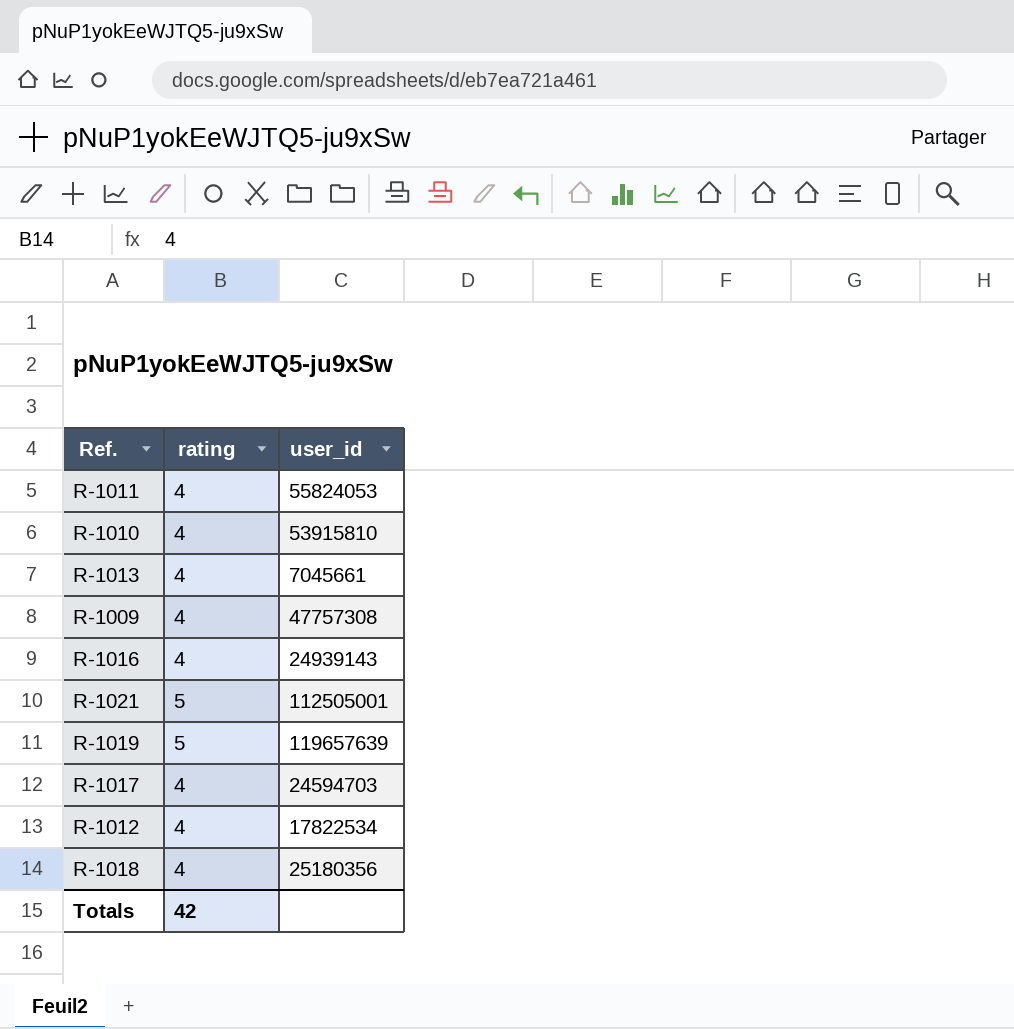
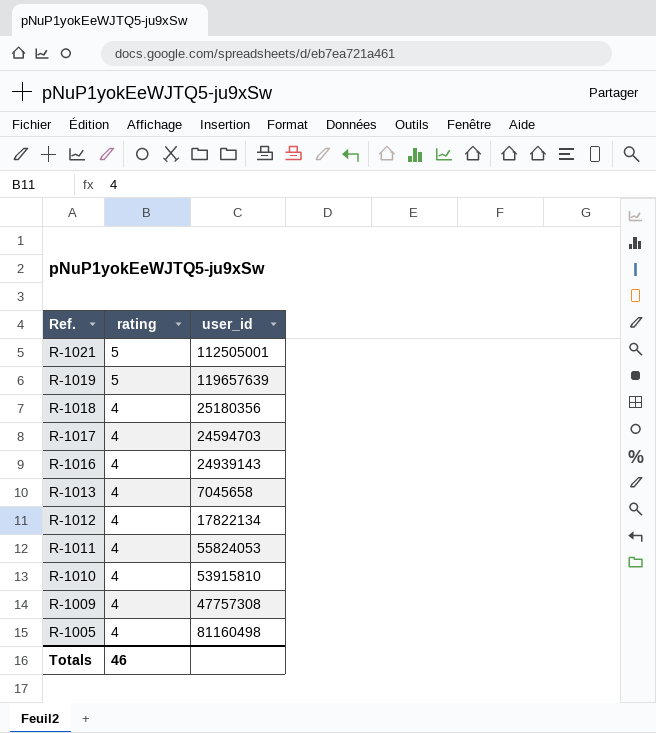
row order: none -> Ref. descending
R-1013 | user_id: 7045661 -> 7045658
R-1012 | user_id: 17822534 -> 17822134
row R-1005: none -> 4 | 81160498
Totals | rating: 42 -> 46

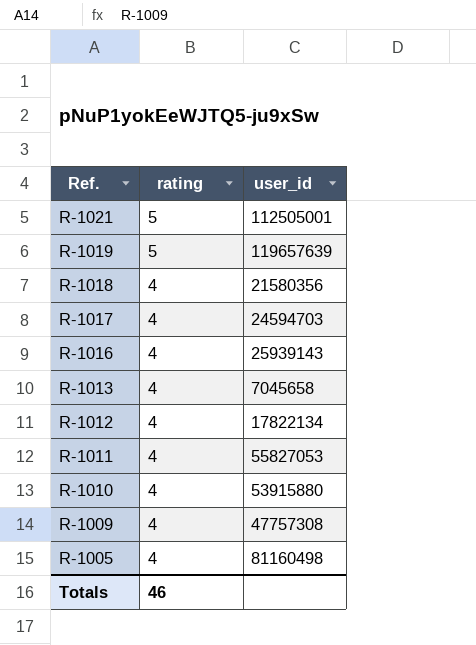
R-1018 | user_id: 25180356 -> 21580356
R-1016 | user_id: 24939143 -> 25939143
R-1011 | user_id: 55824053 -> 55827053
R-1010 | user_id: 53915810 -> 53915880

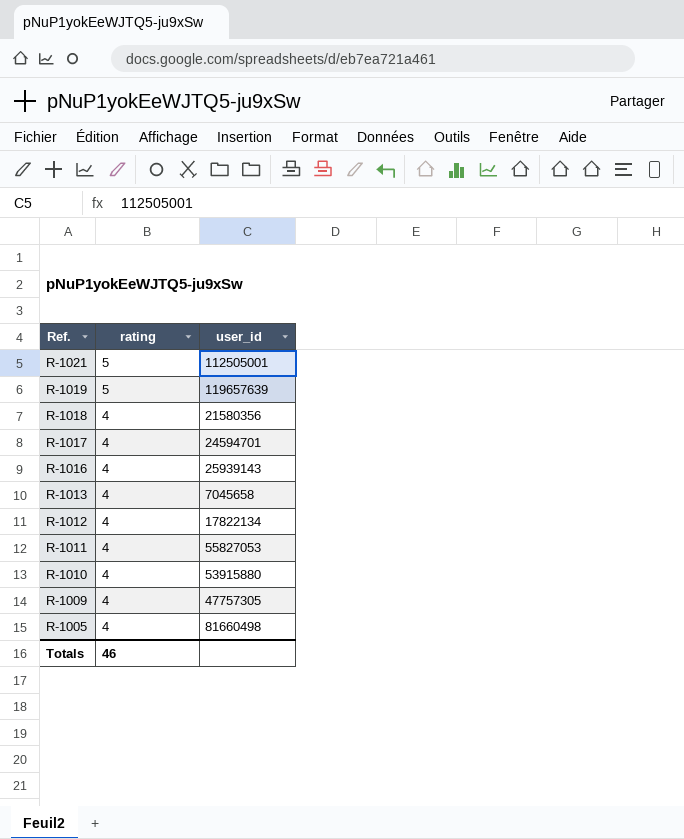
R-1017 | user_id: 24594703 -> 24594701
R-1009 | user_id: 47757308 -> 47757305
R-1005 | user_id: 81160498 -> 81660498

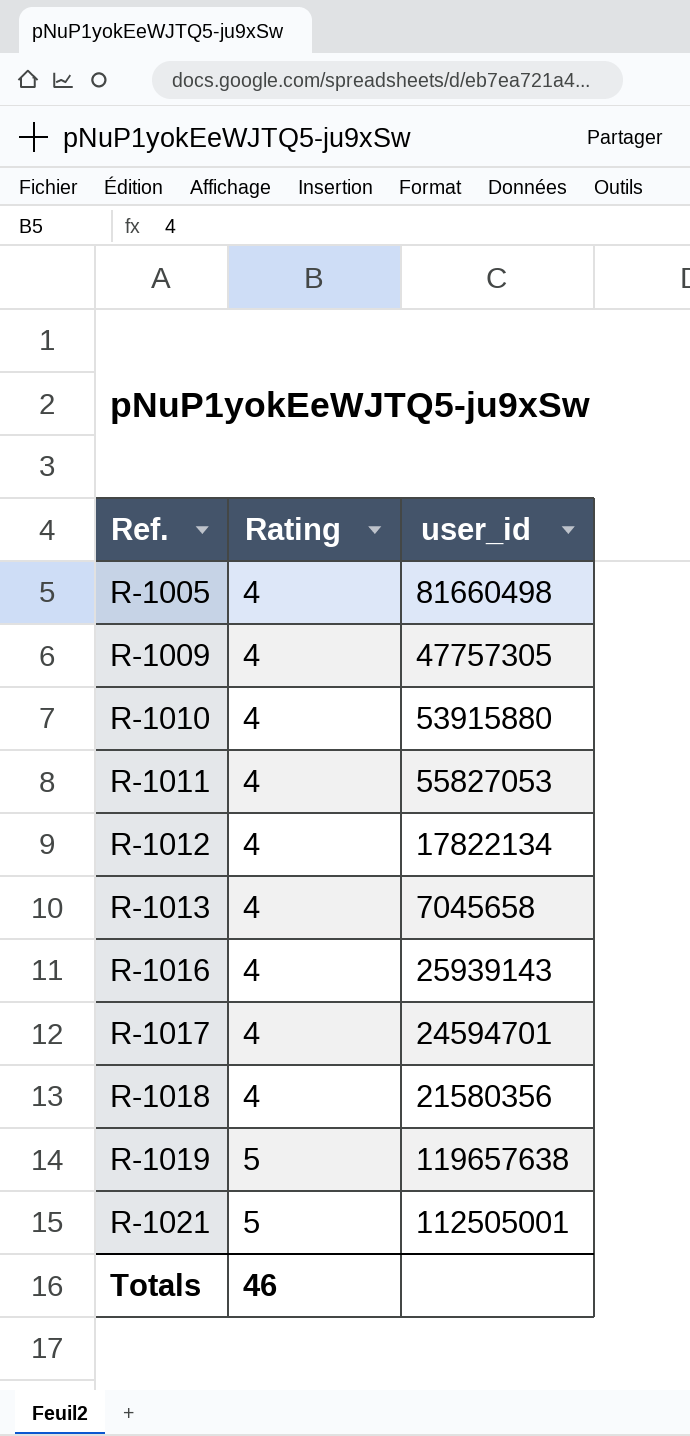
row order: Ref. descending -> Ref. ascending
column name: rating -> Rating
R-1019 | user_id: 119657639 -> 119657638

